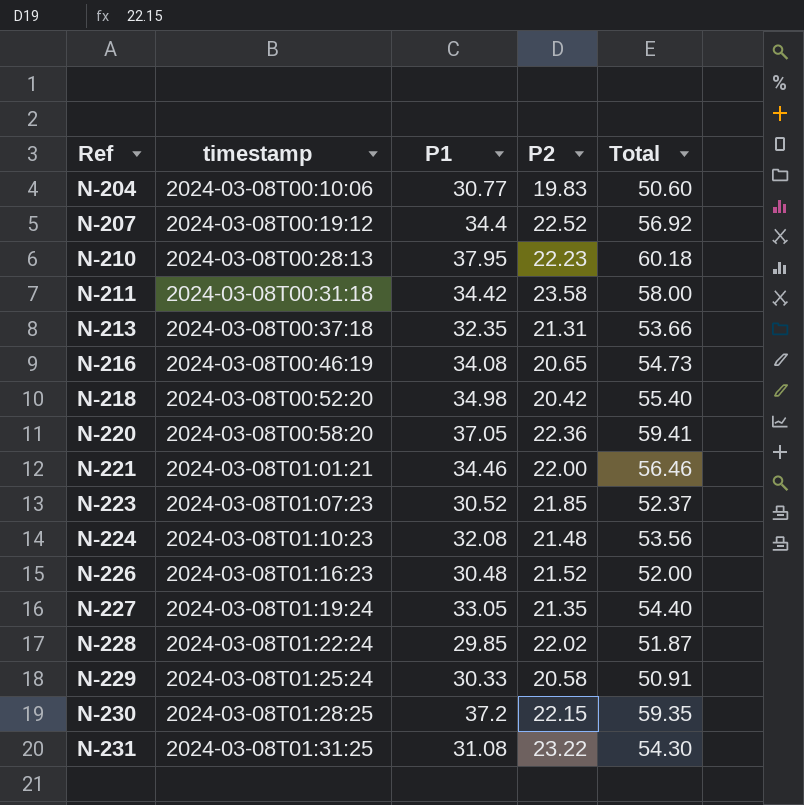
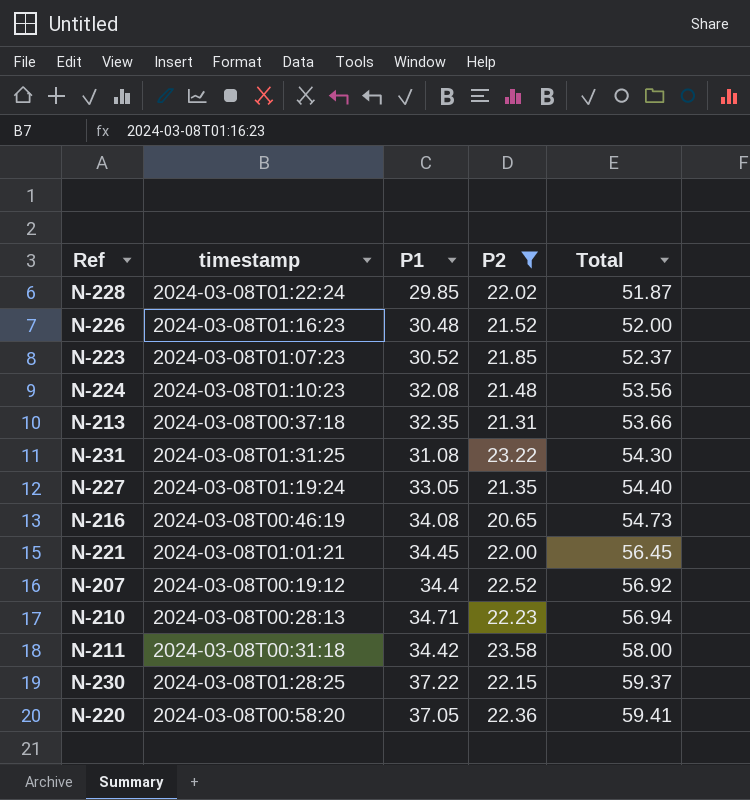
filter: none -> P2 >= 20.65
row order: Ref ascending -> Total ascending
N-221 | P1: 34.46 -> 34.45
N-221 | Total: 56.46 -> 56.45
N-210 | P1: 37.95 -> 34.71
N-210 | Total: 60.18 -> 56.94
N-230 | P1: 37.2 -> 37.22
N-230 | Total: 59.35 -> 59.37

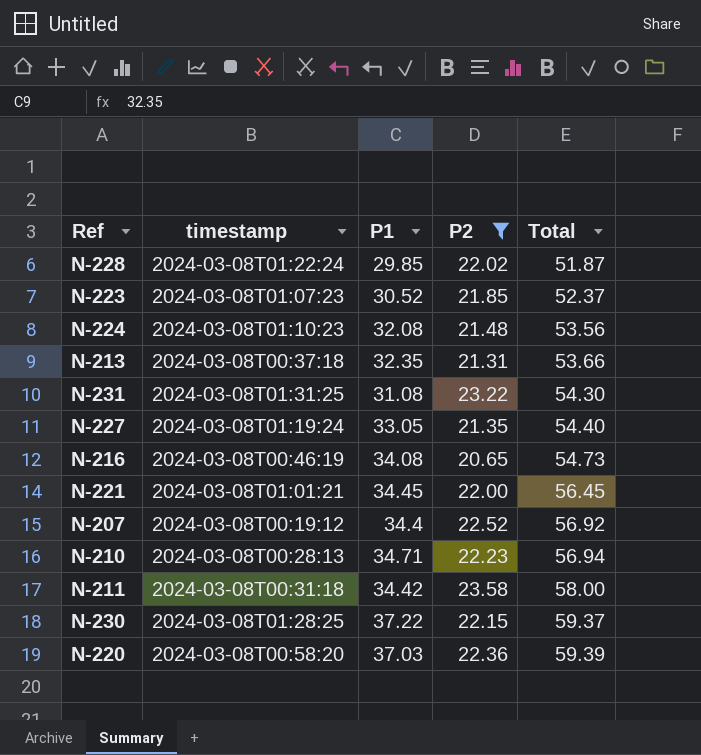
row N-226: 2024-03-08T01:16:23 | 30.48 | 21.52 | 52.00 -> none
N-220 | P1: 37.05 -> 37.03
N-220 | Total: 59.41 -> 59.39

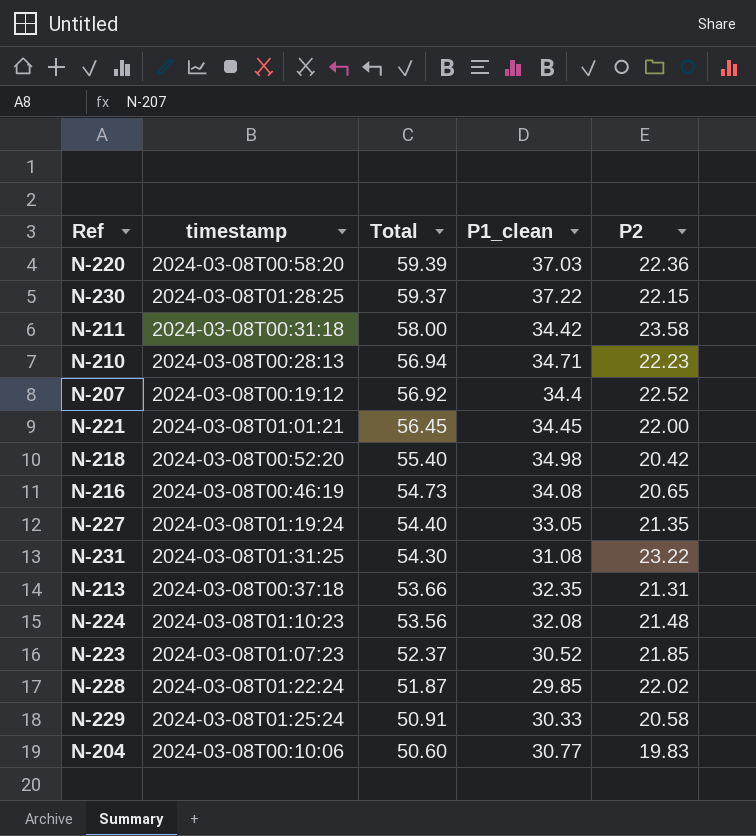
filter: P2 >= 20.65 -> none
row order: Total ascending -> Total descending
column Total | position: 5 -> 3
column name: P1 -> P1_clean

